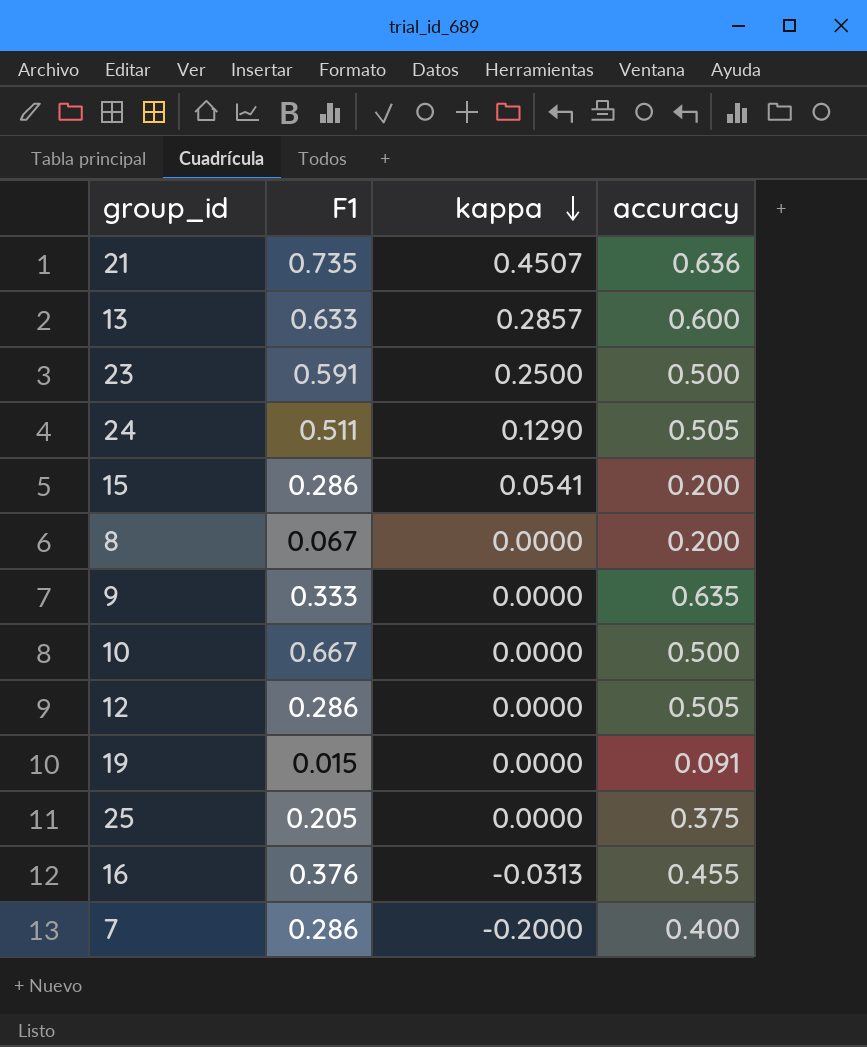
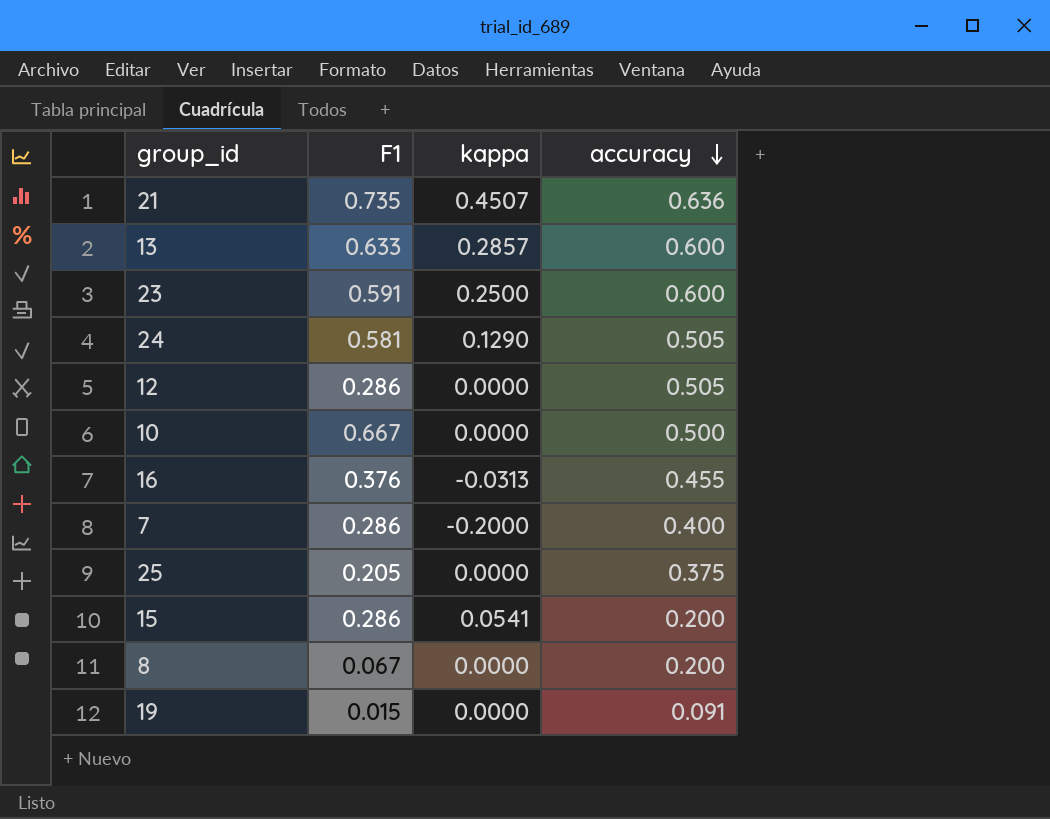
row order: kappa descending -> accuracy descending
row 9: 0.333 | 0.0000 | 0.635 -> none
23 | accuracy: 0.500 -> 0.600
24 | F1: 0.511 -> 0.581

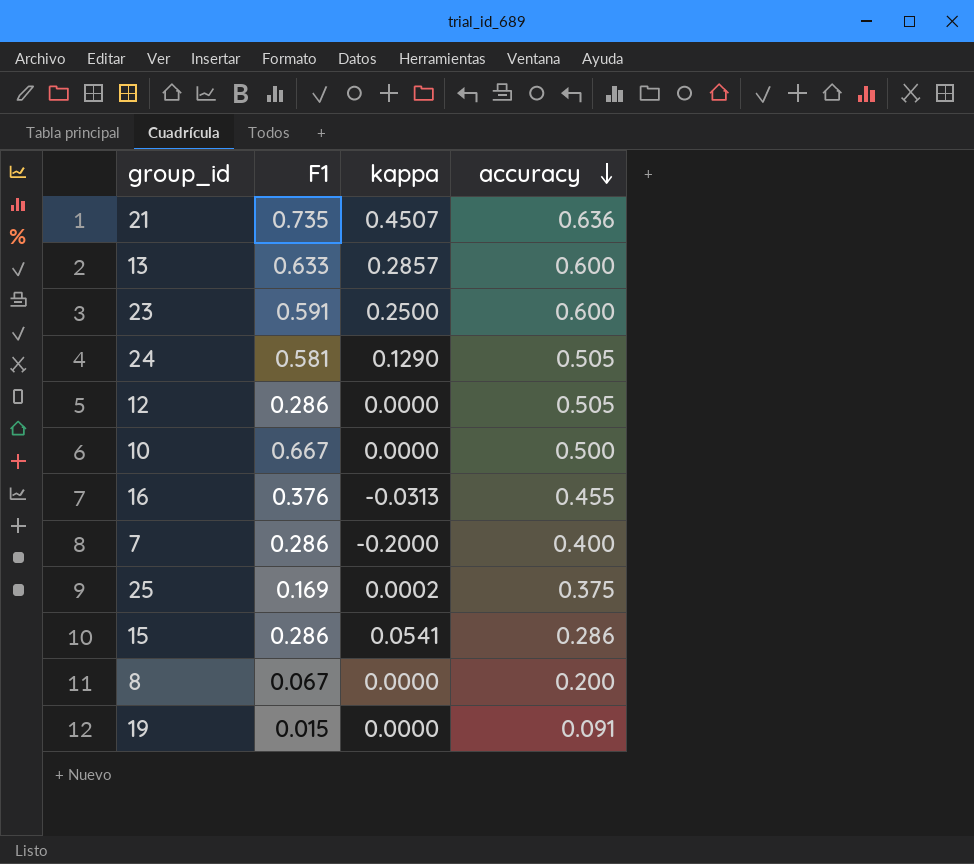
25 | F1: 0.205 -> 0.169
25 | kappa: 0.0000 -> 0.0002
15 | accuracy: 0.200 -> 0.286

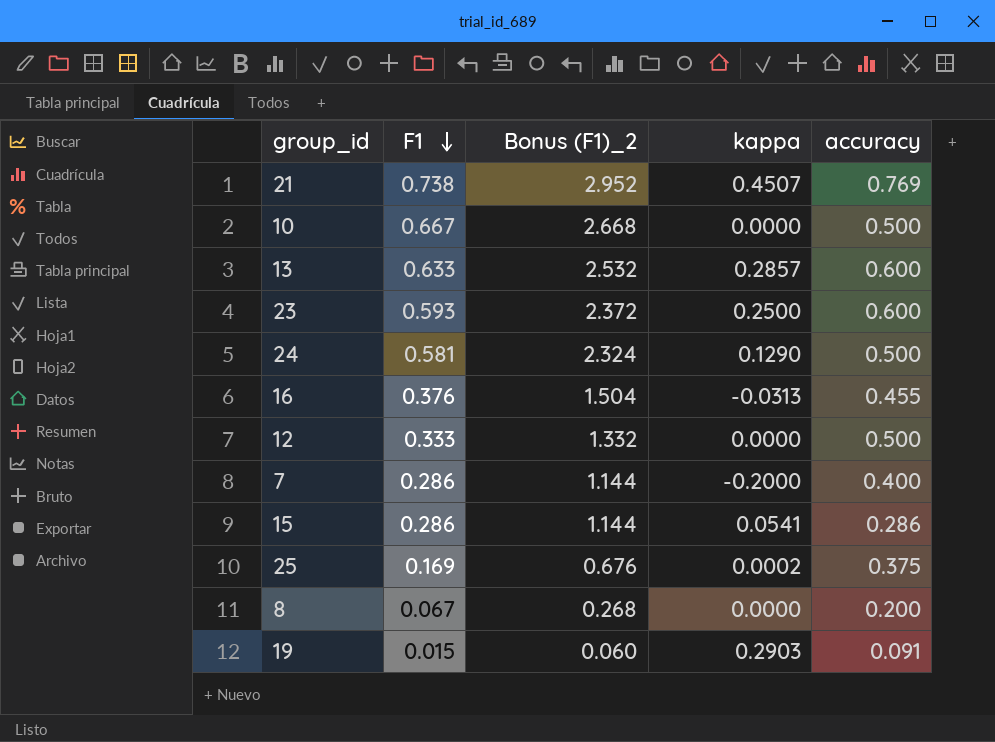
row order: accuracy descending -> F1 descending
column Bonus (F1)_2 | formula: none -> [F1] * 4
21 | F1: 0.735 -> 0.738
21 | accuracy: 0.636 -> 0.769
23 | F1: 0.591 -> 0.593
24 | accuracy: 0.505 -> 0.500
12 | F1: 0.286 -> 0.333
12 | accuracy: 0.505 -> 0.500
19 | kappa: 0.0000 -> 0.2903

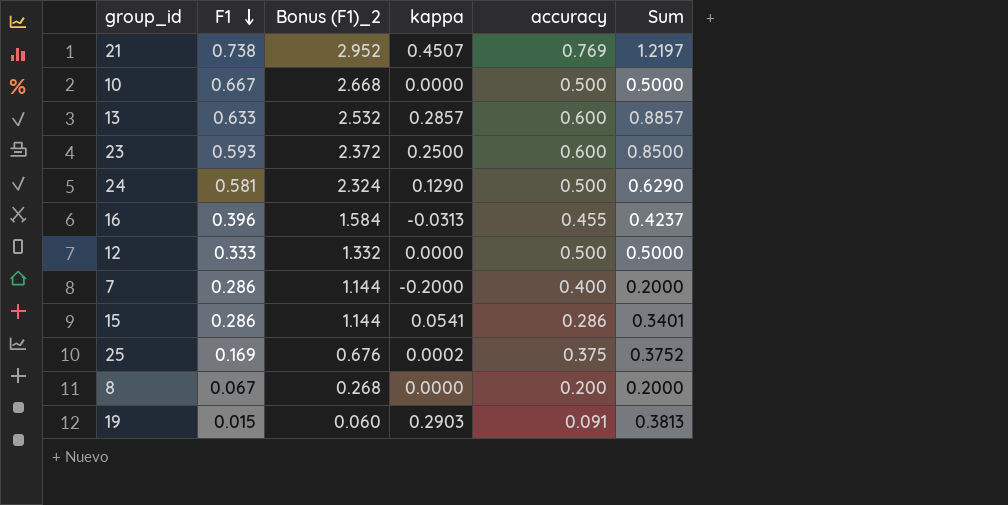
column Sum | formula: none -> [kappa] + [accuracy]
16 | F1: 0.376 -> 0.396
16 | Bonus (F1)_2: 1.504 -> 1.584

